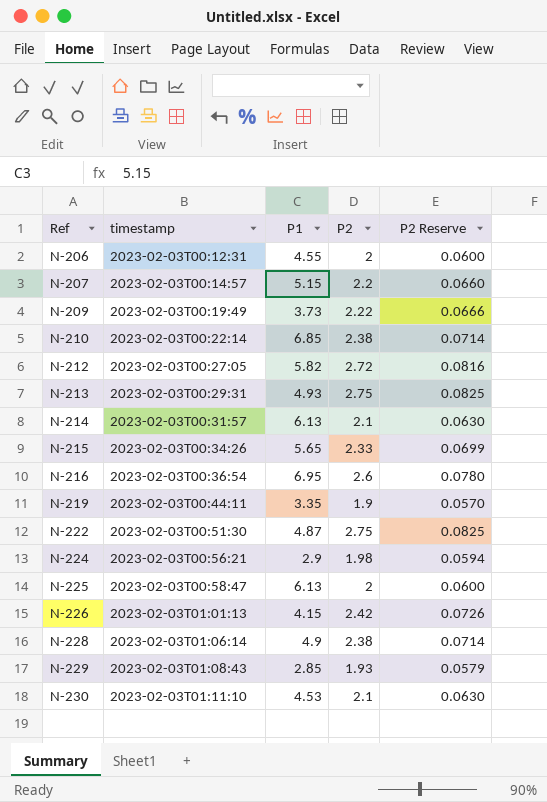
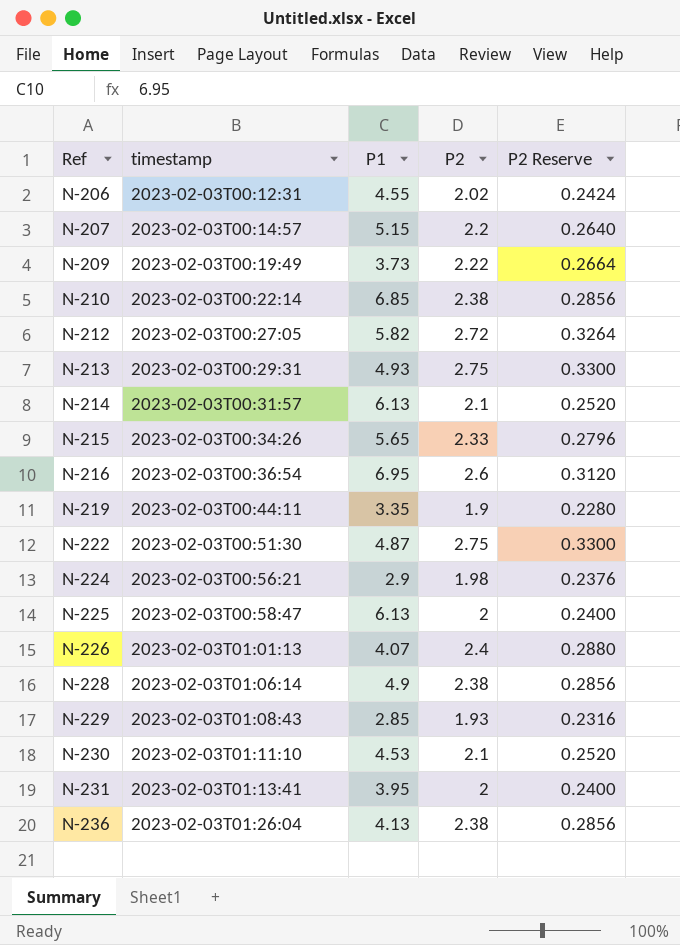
column P2 Reserve | formula: [P2] * 0.03 -> [P2] * 0.12
N-206 | P2: 2 -> 2.02
N-226 | P1: 4.15 -> 4.07
N-226 | P2: 2.42 -> 2.4
row N-231: none -> 2023-02-03T01:13:41 | 3.95 | 2 | 0.2400
row N-236: none -> 2023-02-03T01:26:04 | 4.13 | 2.38 | 0.2856

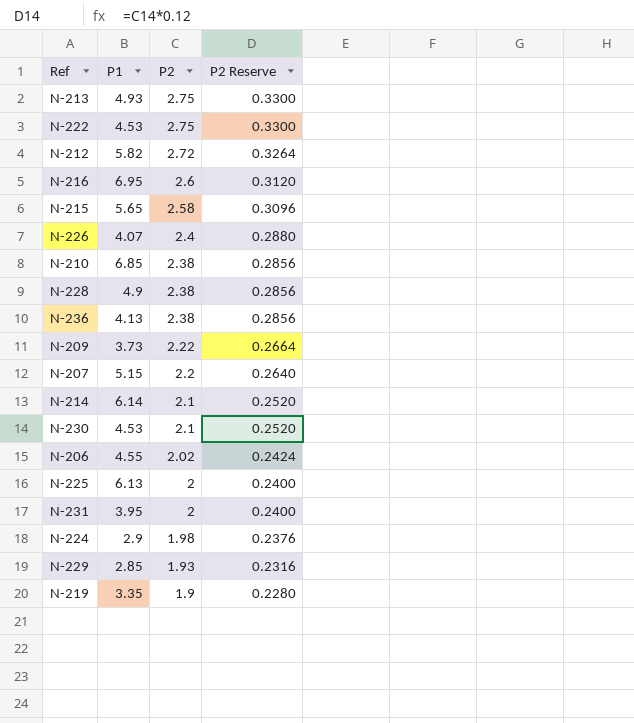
row order: Ref ascending -> P2 descending
column timestamp | position: 2 -> none
N-222 | P1: 4.87 -> 4.53
N-215 | P2: 2.33 -> 2.58
N-215 | P2 Reserve: 0.2796 -> 0.3096
N-214 | P1: 6.13 -> 6.14

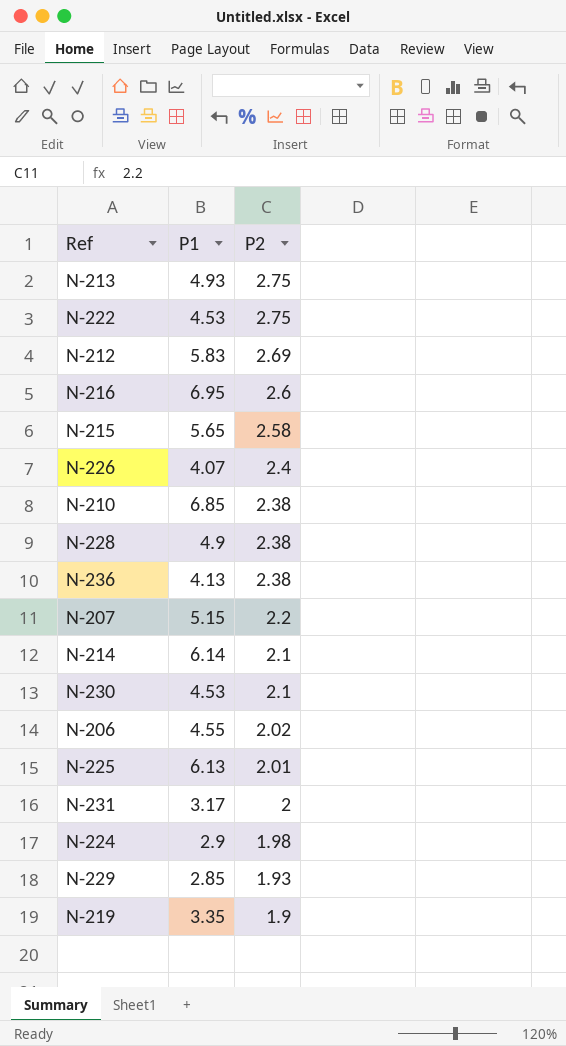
column P2 Reserve | formula: [P2] * 0.12 -> none
row N-209: 3.73 | 2.22 | 0.2664 -> none
N-212 | P1: 5.82 -> 5.83
N-212 | P2: 2.72 -> 2.69
N-225 | P2: 2 -> 2.01
N-231 | P1: 3.95 -> 3.17

